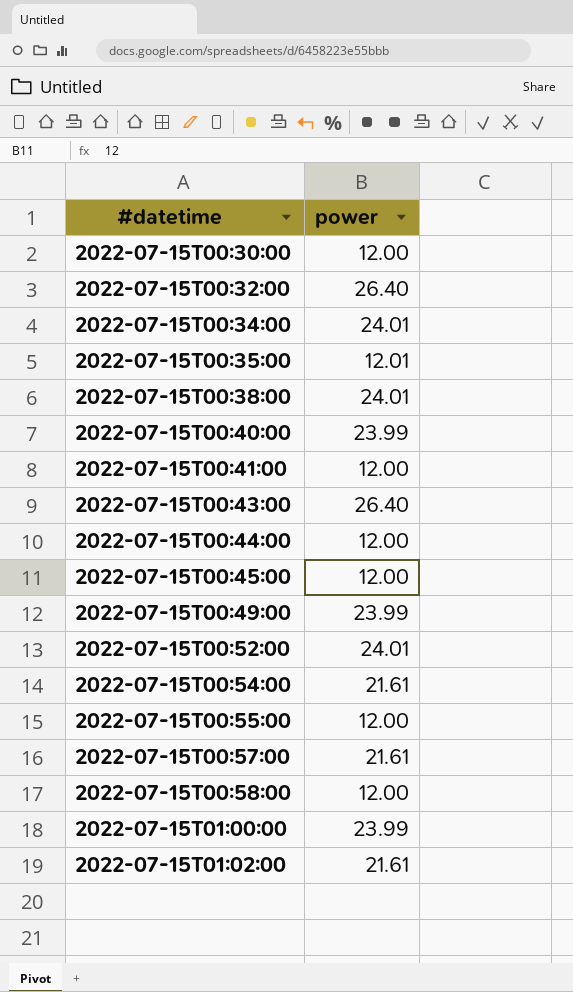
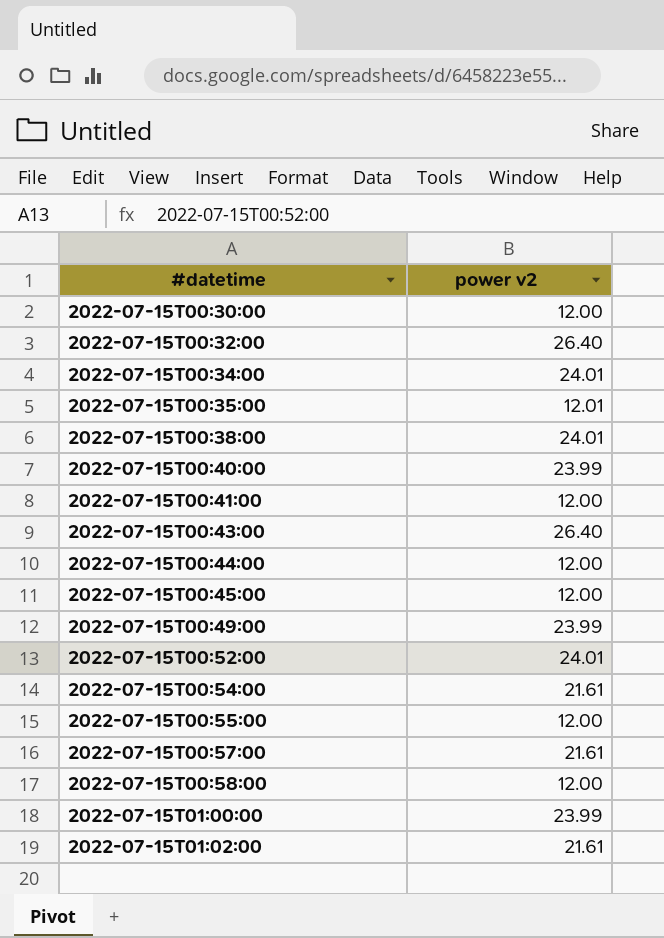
column name: power -> power v2

